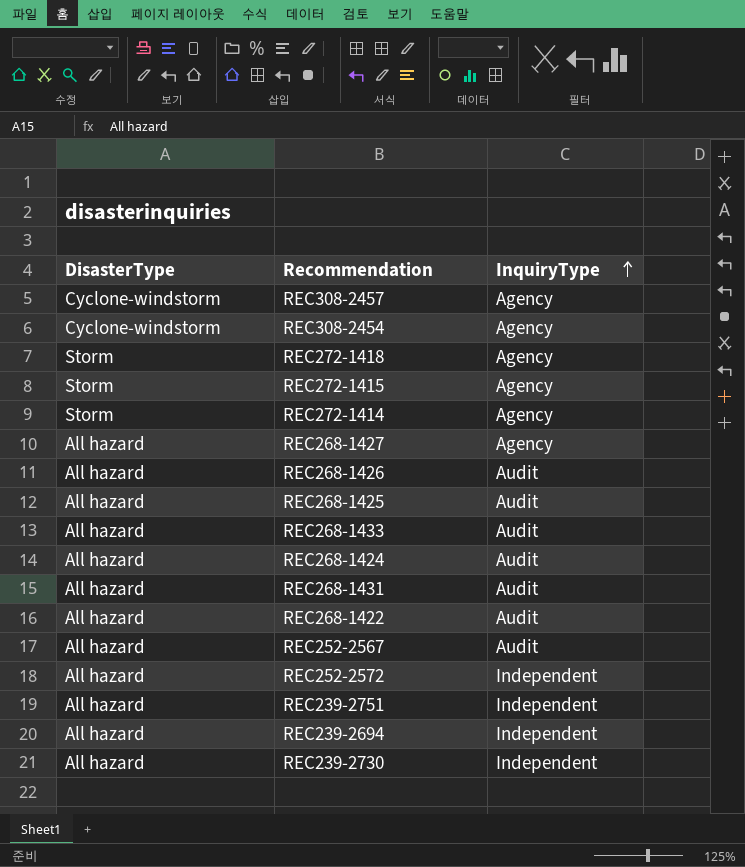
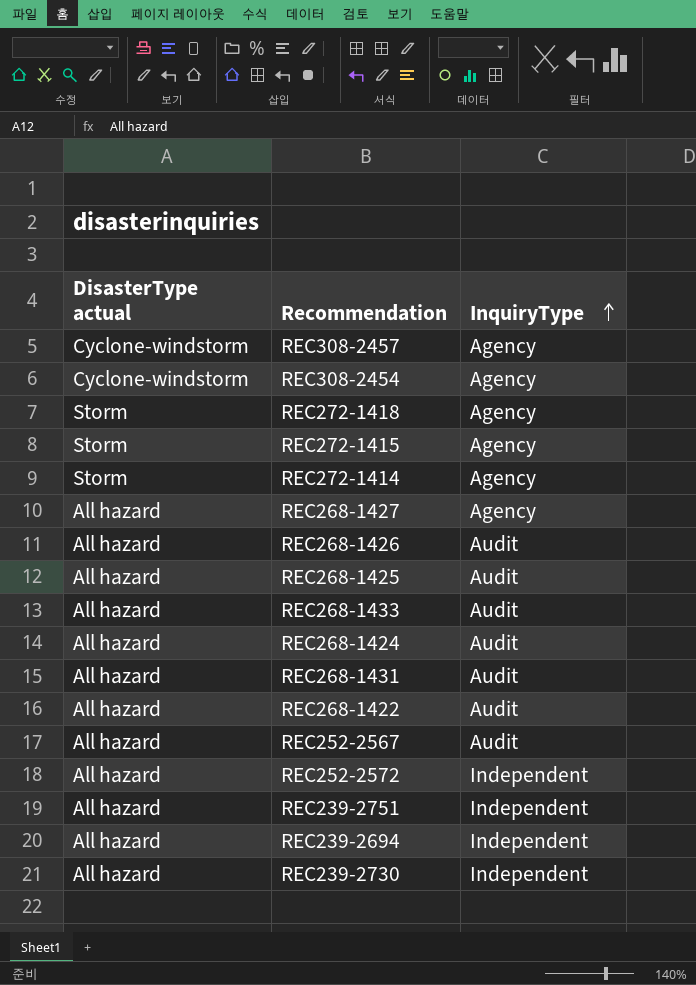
column name: DisasterType -> DisasterType actual

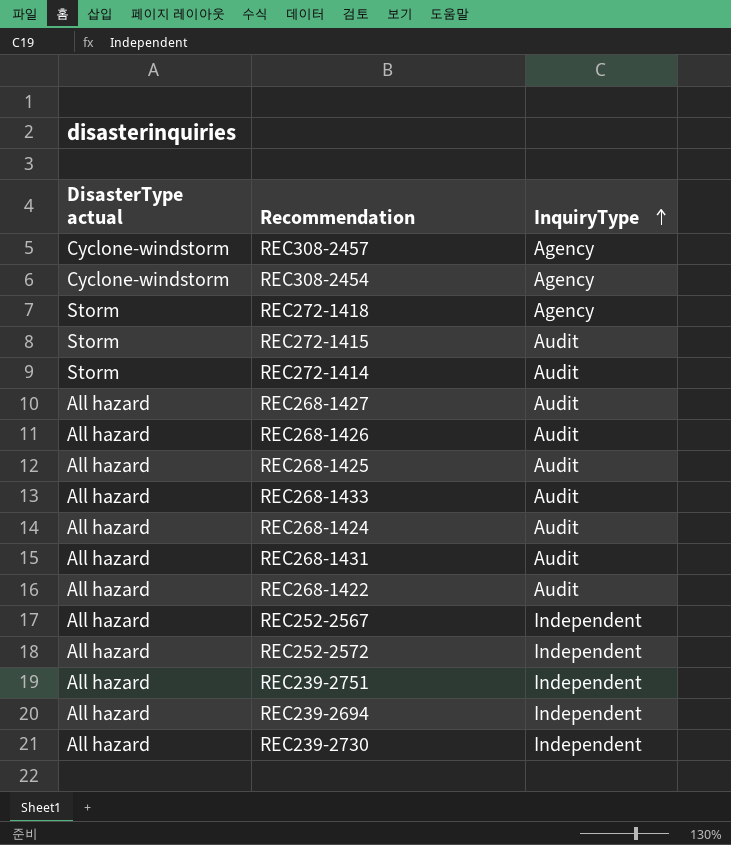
REC272-1415 | InquiryType: Agency -> Audit
REC272-1414 | InquiryType: Agency -> Audit
REC268-1427 | InquiryType: Agency -> Audit
REC252-2567 | InquiryType: Audit -> Independent

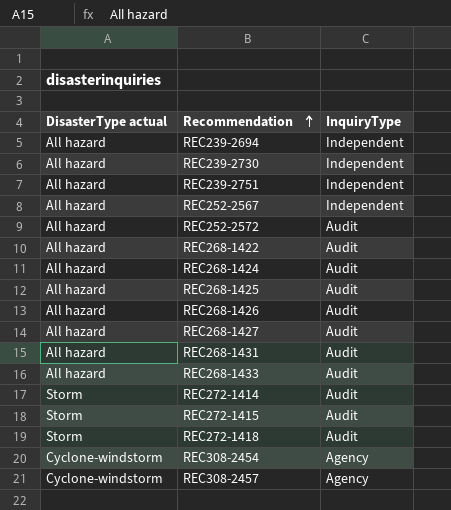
row order: InquiryType ascending -> Recommendation ascending
REC252-2572 | InquiryType: Independent -> Audit
REC272-1418 | InquiryType: Agency -> Audit

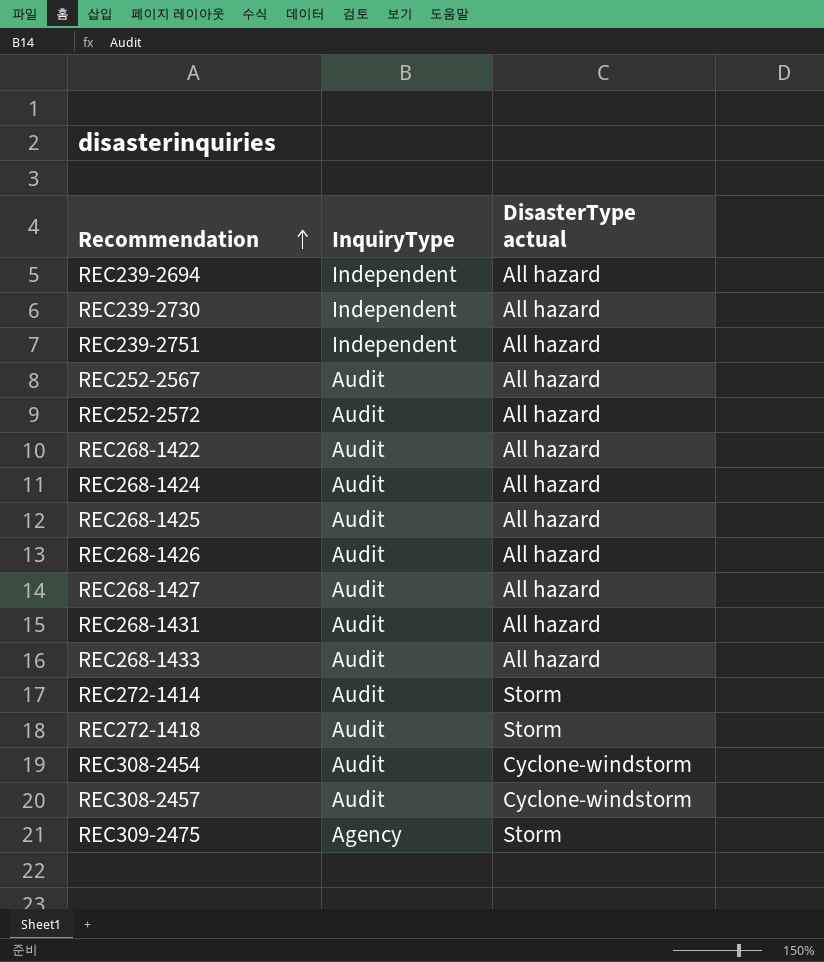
column DisasterType actual | position: 1 -> 3
row REC272-1415: Storm | Audit -> none
REC252-2567 | InquiryType: Independent -> Audit
REC308-2454 | InquiryType: Agency -> Audit
REC308-2457 | InquiryType: Agency -> Audit
row REC309-2475: none -> Agency | Storm

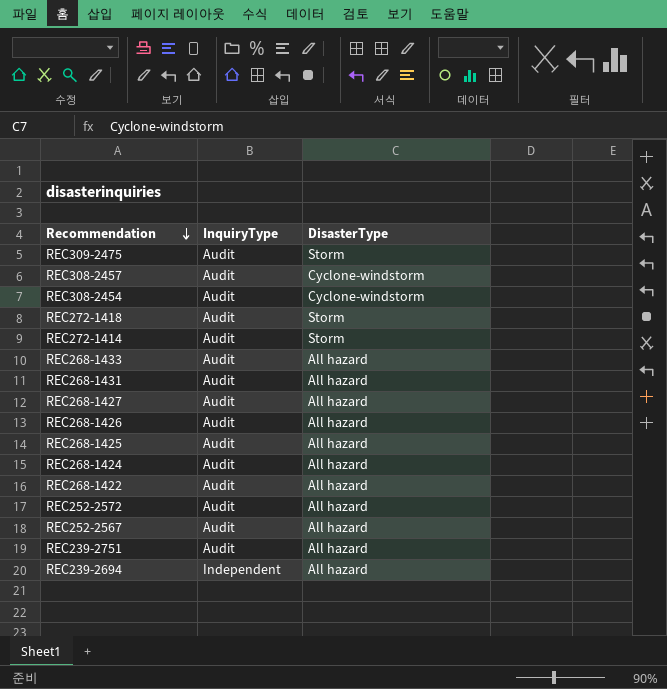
row order: Recommendation ascending -> Recommendation descending
column name: DisasterType actual -> DisasterType
row REC239-2730: Independent | All hazard -> none
REC309-2475 | InquiryType: Agency -> Audit
REC239-2751 | InquiryType: Independent -> Audit

